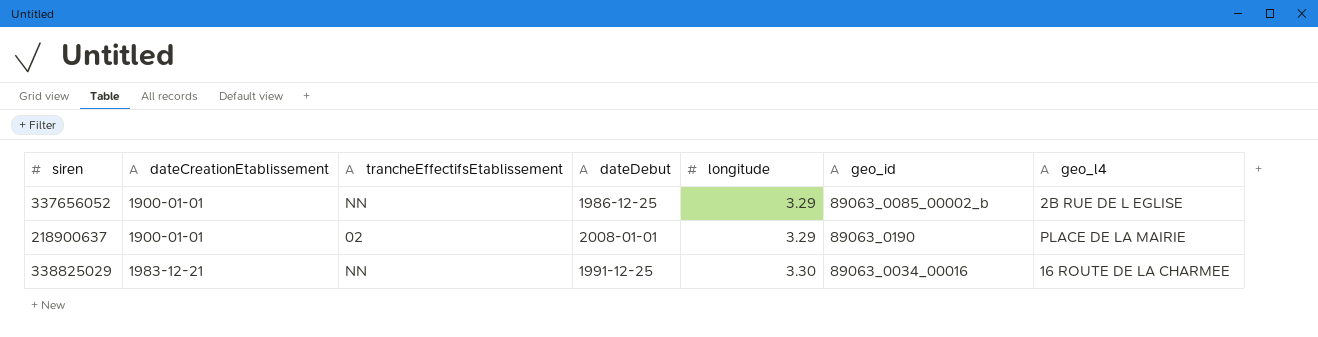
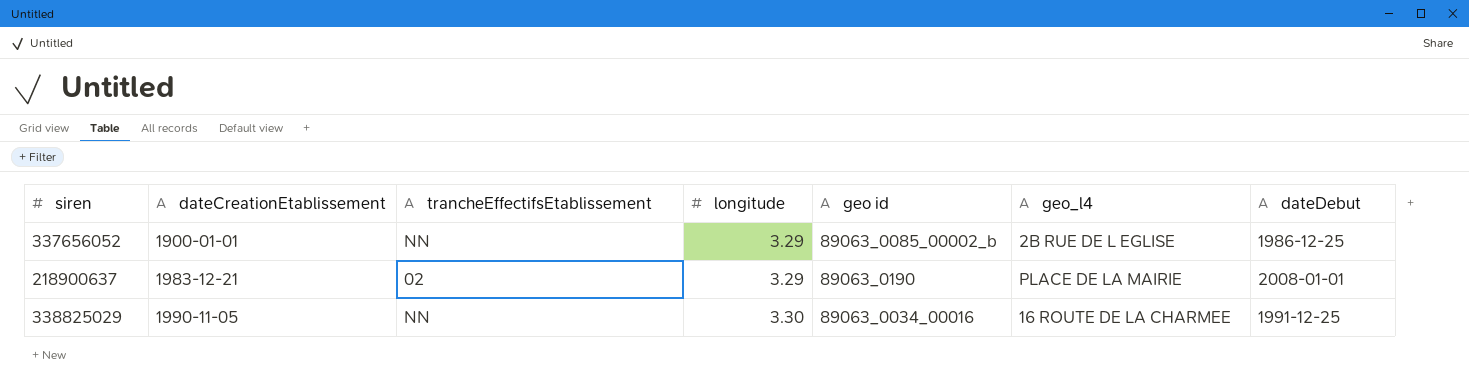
column name: geo_id -> geo id
column dateDebut | position: 4 -> 7
218900637 | dateCreationEtablissement: 1900-01-01 -> 1983-12-21
338825029 | dateCreationEtablissement: 1983-12-21 -> 1990-11-05

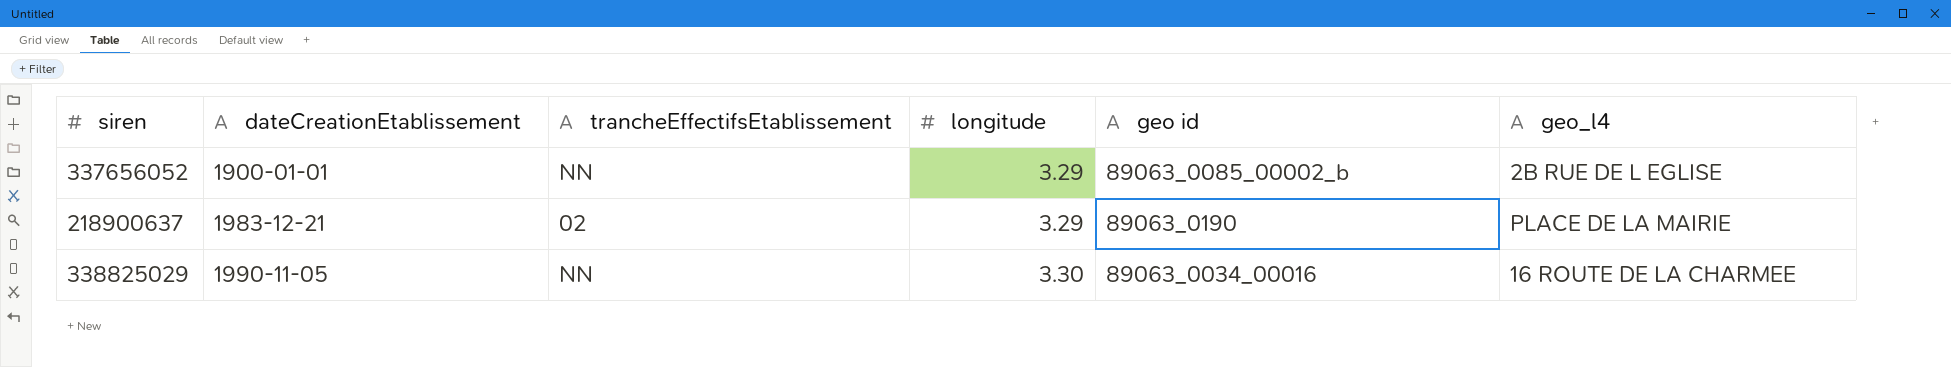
column dateDebut | position: 7 -> none

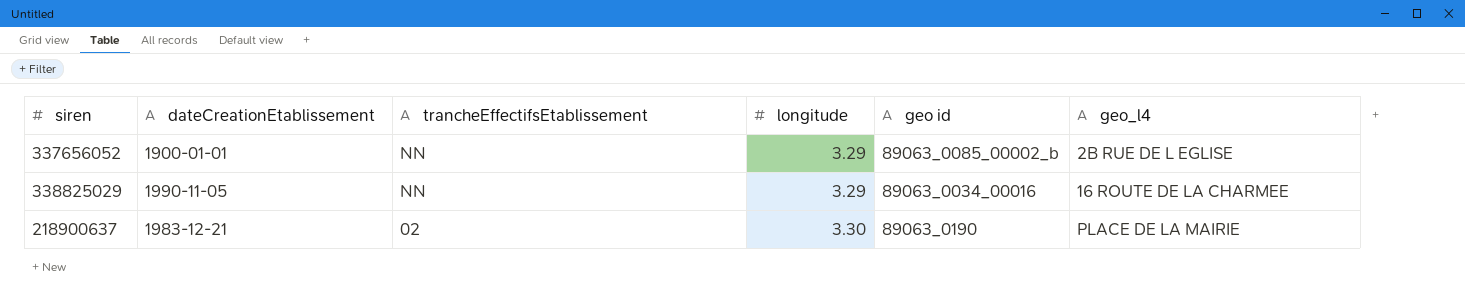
row order: dateCreationEtablissement ascending -> trancheEffectifsEtablissement descending
338825029 | longitude: 3.30 -> 3.29
218900637 | longitude: 3.29 -> 3.30

